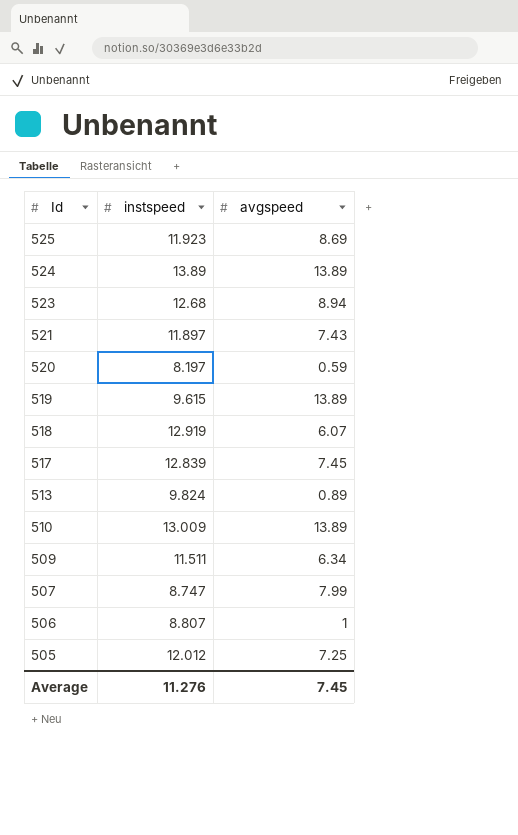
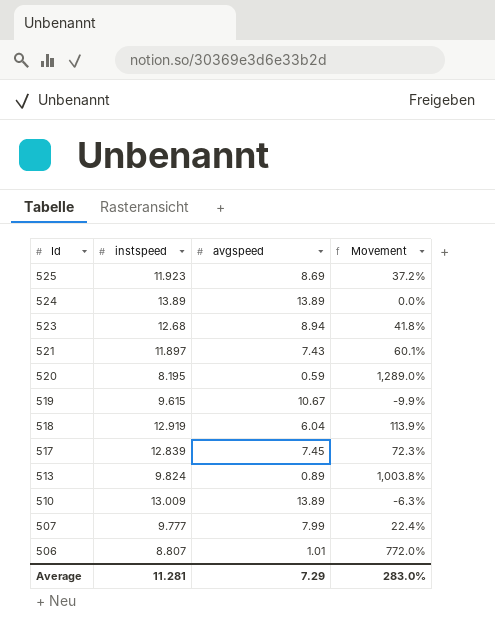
column Movement | formula: none -> ([instspeed] - [avgspeed]) / [avgspeed]
row 509: 11.511 | 6.34 -> none
row 505: 12.012 | 7.25 -> none
520 | instspeed: 8.197 -> 8.195
519 | avgspeed: 13.89 -> 10.67
518 | avgspeed: 6.07 -> 6.04
507 | instspeed: 8.747 -> 9.777
506 | avgspeed: 1 -> 1.01
Average | instspeed: 11.276 -> 11.281
Average | avgspeed: 7.45 -> 7.29

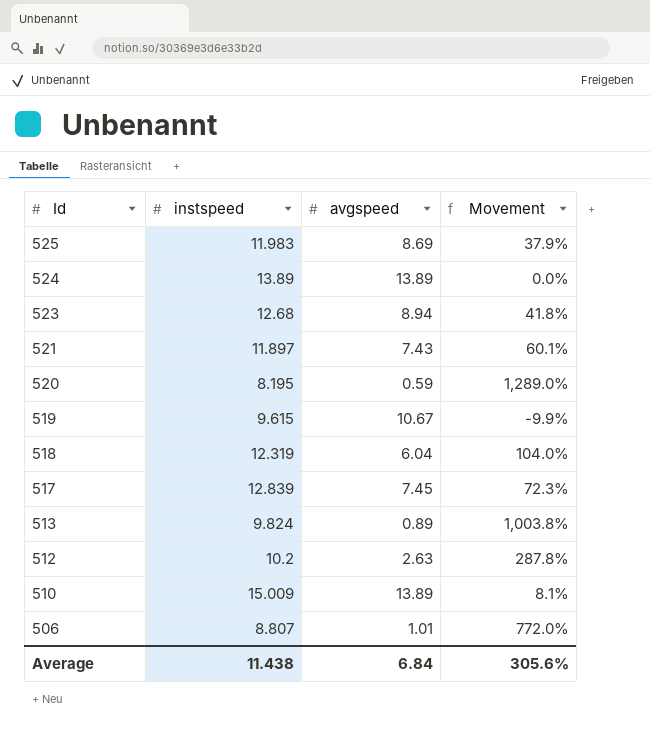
row 507: 9.777 | 7.99 | 22.4% -> none
525 | instspeed: 11.923 -> 11.983
525 | Movement: 37.2% -> 37.9%
518 | instspeed: 12.919 -> 12.319
518 | Movement: 113.9% -> 104.0%
row 512: none -> 10.2 | 2.63 | 287.8%
510 | instspeed: 13.009 -> 15.009
510 | Movement: -6.3% -> 8.1%
Average | instspeed: 11.281 -> 11.438
Average | avgspeed: 7.29 -> 6.84
Average | Movement: 283.0% -> 305.6%

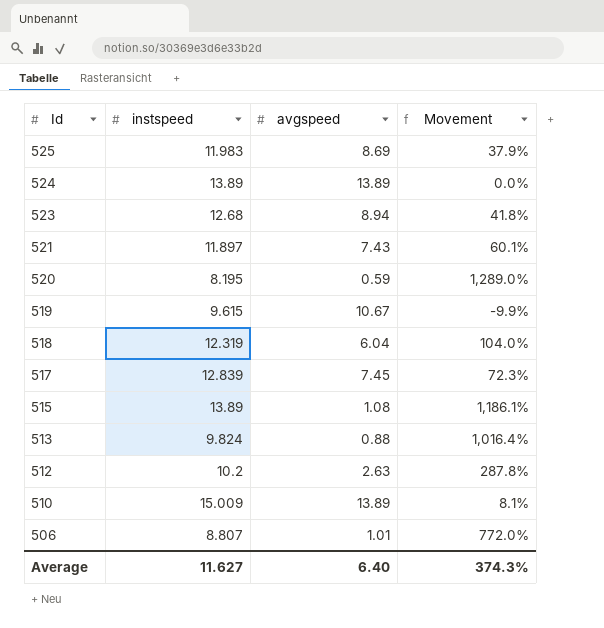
row 515: none -> 13.89 | 1.08 | 1,186.1%
513 | avgspeed: 0.89 -> 0.88
513 | Movement: 1,003.8% -> 1,016.4%
Average | instspeed: 11.438 -> 11.627
Average | avgspeed: 6.84 -> 6.40
Average | Movement: 305.6% -> 374.3%

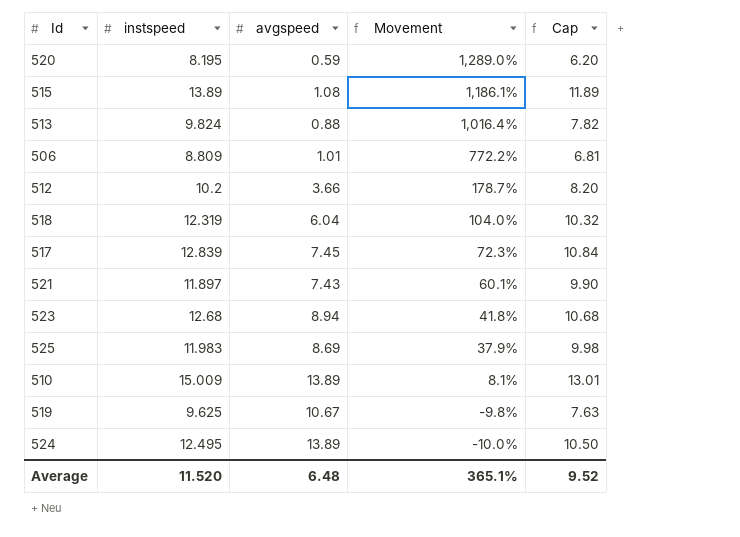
row order: Id descending -> Movement descending
column Cap | formula: none -> [instspeed] - 2
506 | instspeed: 8.807 -> 8.809
506 | Movement: 772.0% -> 772.2%
512 | avgspeed: 2.63 -> 3.66
512 | Movement: 287.8% -> 178.7%
519 | instspeed: 9.615 -> 9.625
519 | Movement: -9.9% -> -9.8%
524 | instspeed: 13.89 -> 12.495
524 | Movement: 0.0% -> -10.0%
Average | instspeed: 11.627 -> 11.520
Average | avgspeed: 6.40 -> 6.48
Average | Movement: 374.3% -> 365.1%

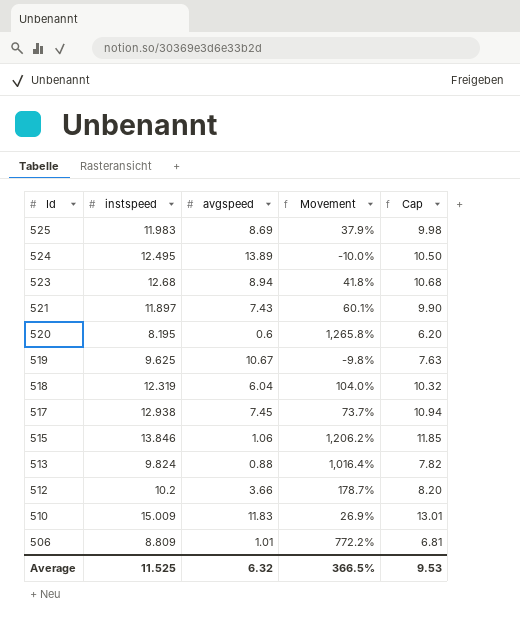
row order: Movement descending -> Id descending
520 | avgspeed: 0.59 -> 0.6
520 | Movement: 1,289.0% -> 1,265.8%
517 | instspeed: 12.839 -> 12.938
517 | Movement: 72.3% -> 73.7%
517 | Cap: 10.84 -> 10.94
515 | instspeed: 13.89 -> 13.846
515 | avgspeed: 1.08 -> 1.06
515 | Movement: 1,186.1% -> 1,206.2%
515 | Cap: 11.89 -> 11.85
510 | avgspeed: 13.89 -> 11.83
510 | Movement: 8.1% -> 26.9%
Average | instspeed: 11.520 -> 11.525
Average | avgspeed: 6.48 -> 6.32
Average | Movement: 365.1% -> 366.5%
Average | Cap: 9.52 -> 9.53

